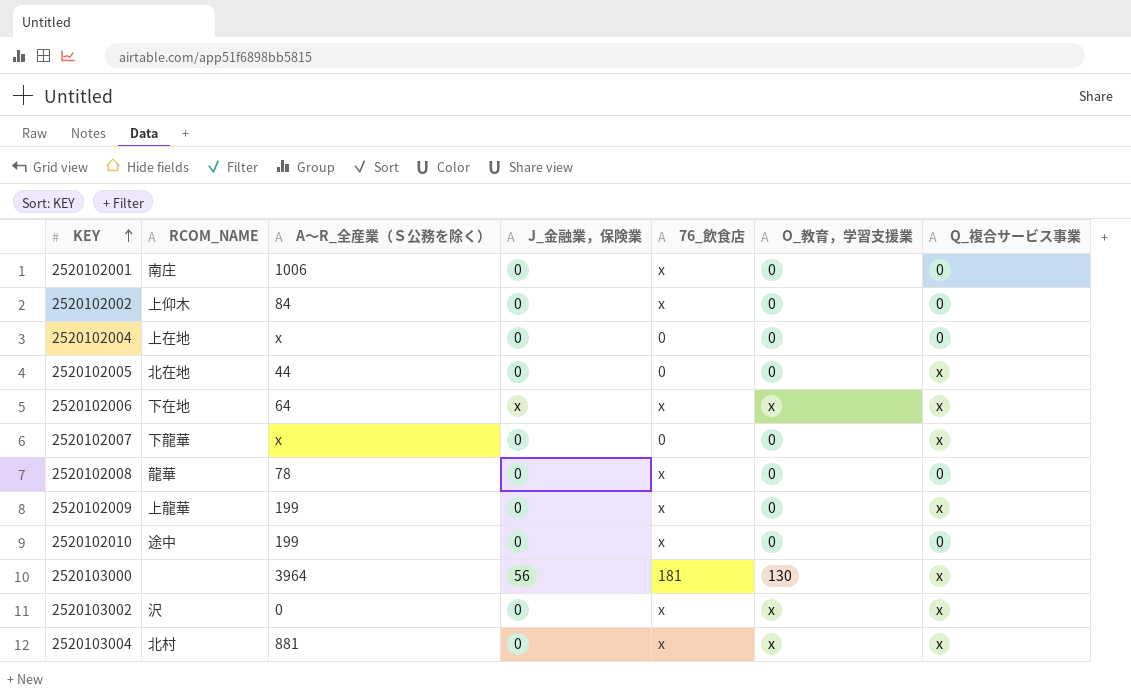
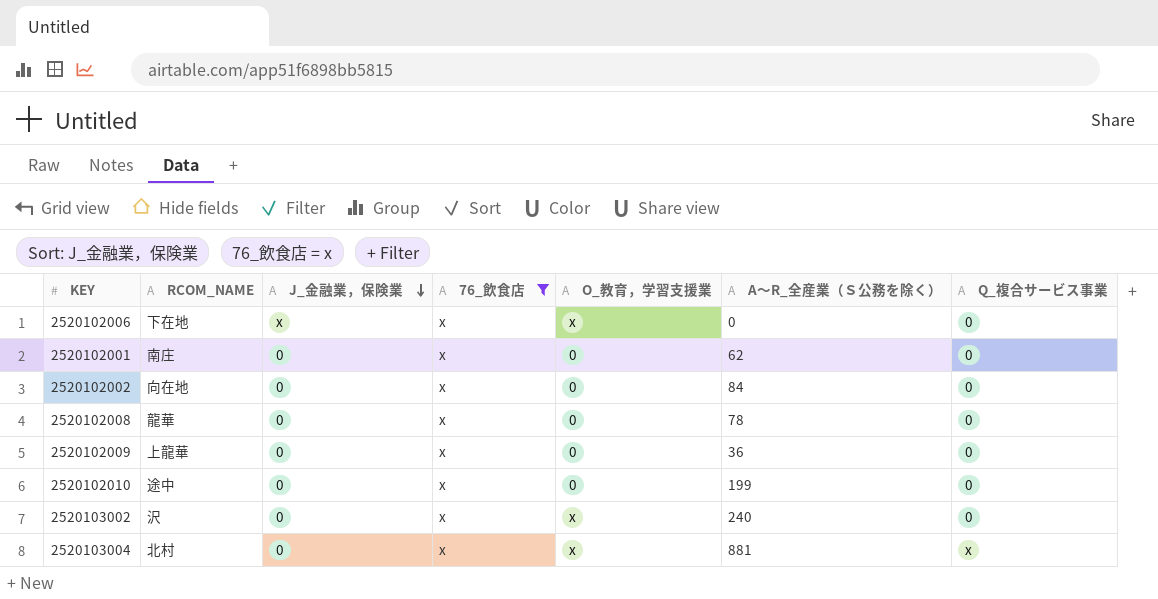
filter: none -> 76_飲食店 = x
row order: KEY ascending -> J_金融業，保険業 descending
column A～R_全産業（Ｓ公務を除く） | position: 3 -> 6
2520102006 | A～R_全産業（Ｓ公務を除く）: 64 -> 0
2520102006 | Q_複合サービス事業: x -> 0
2520102001 | A～R_全産業（Ｓ公務を除く）: 1006 -> 62
2520102002 | RCOM_NAME: 上仰木 -> 向在地
2520102009 | A～R_全産業（Ｓ公務を除く）: 199 -> 36
2520102009 | Q_複合サービス事業: x -> 0
2520103002 | A～R_全産業（Ｓ公務を除く）: 0 -> 240
2520103002 | Q_複合サービス事業: x -> 0

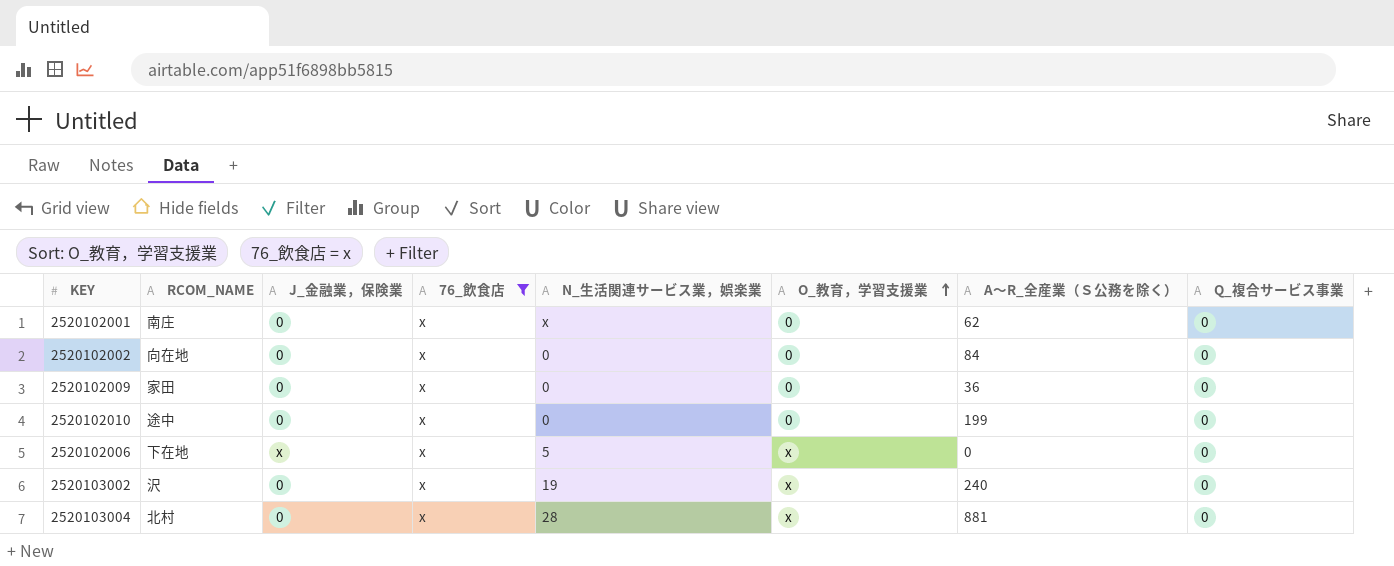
row order: J_金融業，保険業 descending -> O_教育，学習支援業 ascending
column N_生活関連サービス業，娯楽業 | position: none -> 5
row 2520102008: 龍華 | 0 | x | 0 | 78 | 0 -> none
2520102009 | RCOM_NAME: 上龍華 -> 家田
2520103004 | Q_複合サービス事業: x -> 0

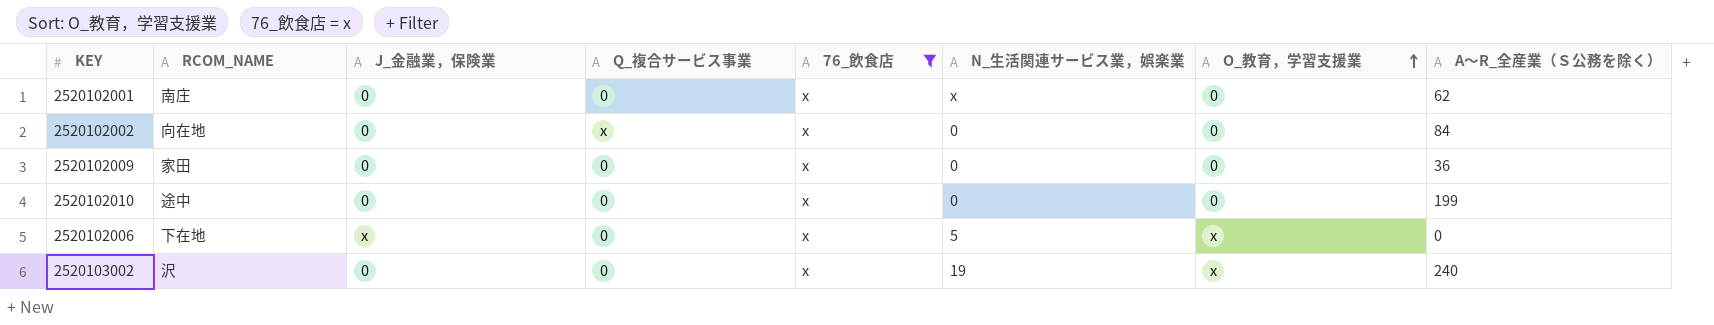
column Q_複合サービス事業 | position: 8 -> 4
row 2520103004: 北村 | 0 | x | 28 | x | 881 | 0 -> none
2520102002 | Q_複合サービス事業: 0 -> x

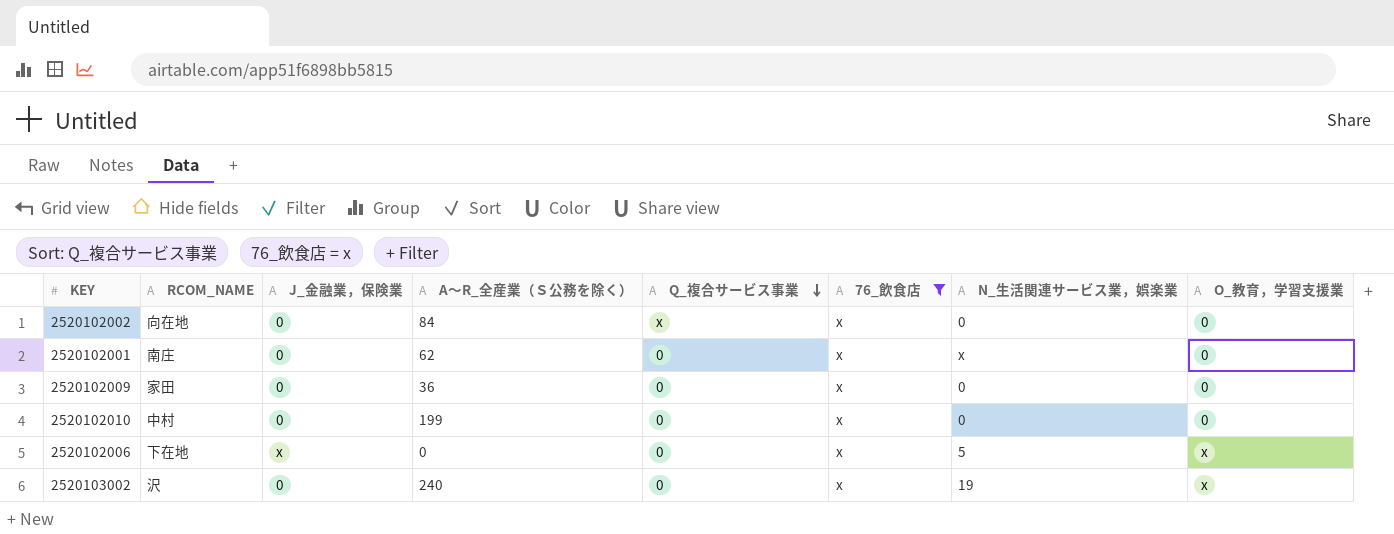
row order: O_教育，学習支援業 ascending -> Q_複合サービス事業 descending
column A～R_全産業（Ｓ公務を除く） | position: 8 -> 4
2520102010 | RCOM_NAME: 途中 -> 中村

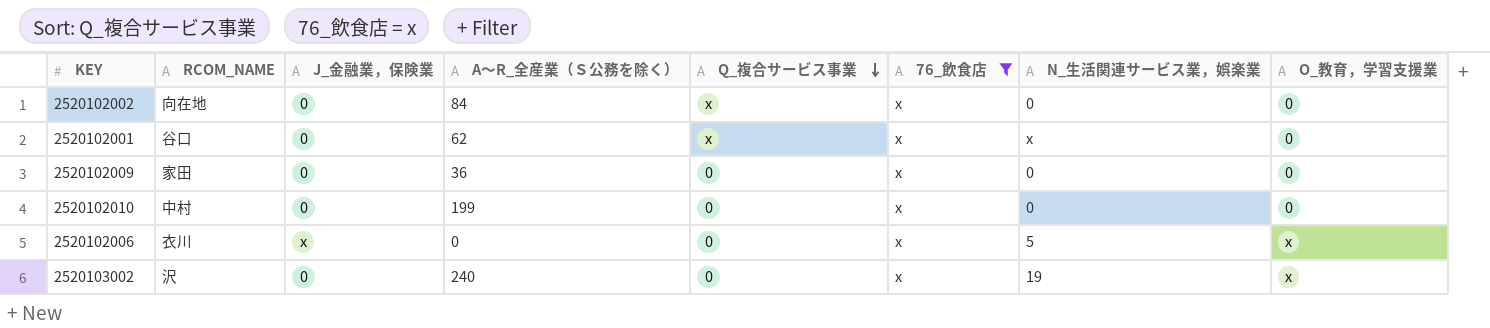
2520102001 | RCOM_NAME: 南庄 -> 谷口
2520102001 | Q_複合サービス事業: 0 -> x
2520102006 | RCOM_NAME: 下在地 -> 衣川

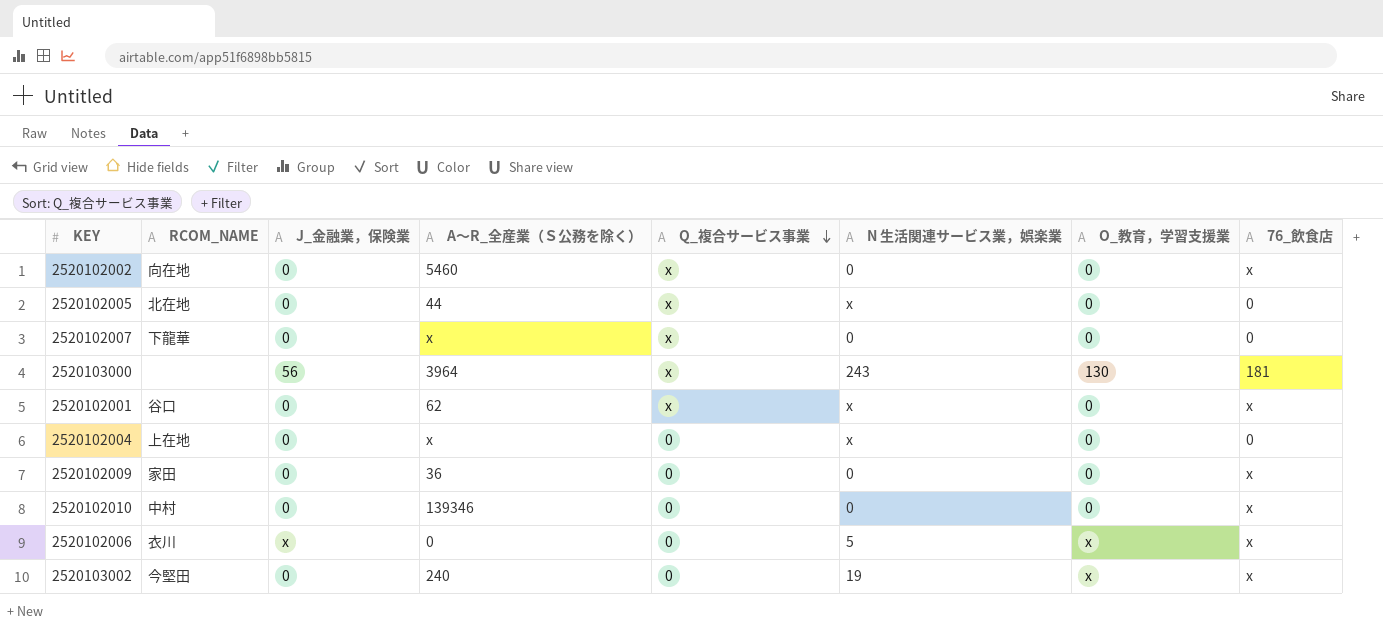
filter: 76_飲食店 = x -> none
column name: N_生活関連サービス業，娯楽業 -> N 生活関連サービス業，娯楽業
column 76_飲食店 | position: 6 -> 8
2520102002 | A～R_全産業（Ｓ公務を除く）: 84 -> 5460
2520102010 | A～R_全産業（Ｓ公務を除く）: 199 -> 139346
2520103002 | RCOM_NAME: 沢 -> 今堅田

